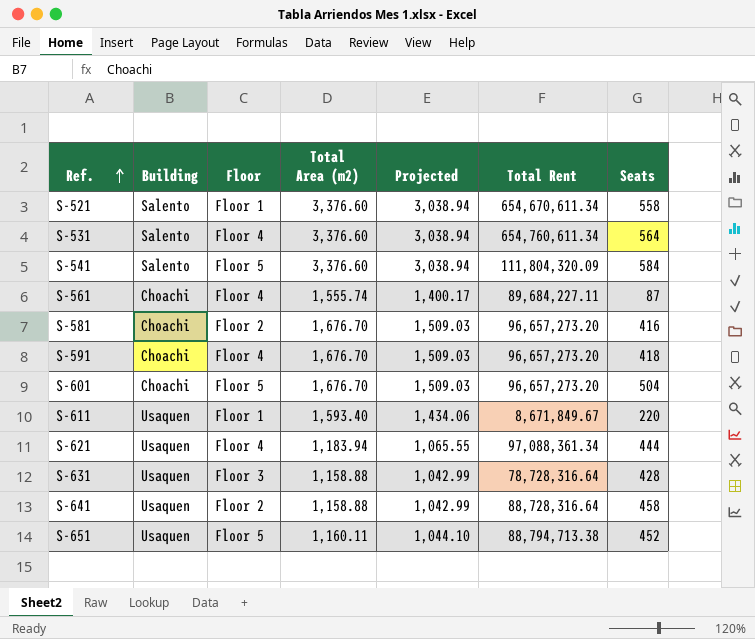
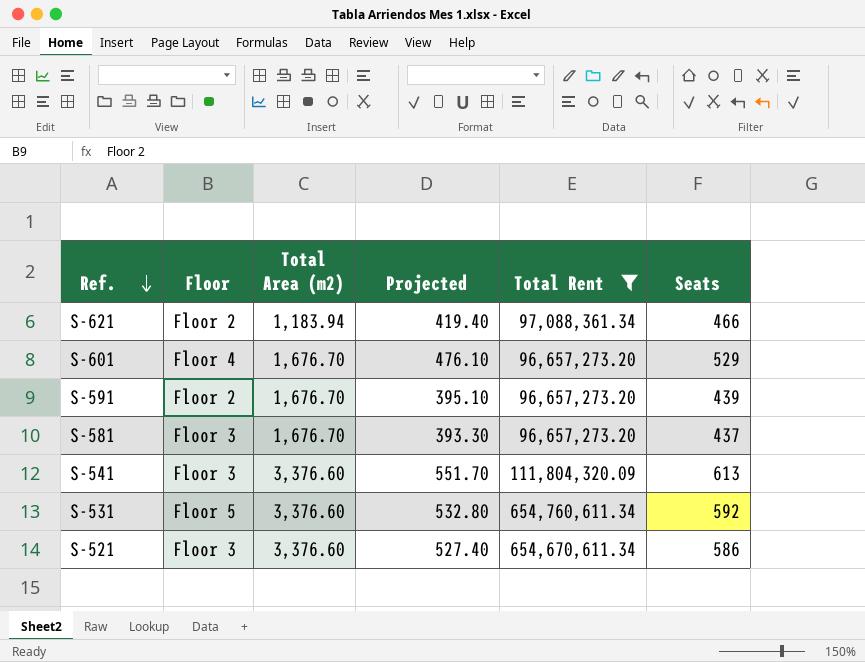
filter: none -> Total Rent >= 96,657,273.20
row order: Ref. ascending -> Ref. descending
column Building | position: 2 -> none
column Projected | formula: [Total Area (m2)] * 0.9 -> [Seats] * 0.9
S-621 | Floor: Floor 4 -> Floor 2
S-621 | Seats: 444 -> 466
S-601 | Floor: Floor 5 -> Floor 4
S-601 | Seats: 504 -> 529
S-591 | Floor: Floor 4 -> Floor 2
S-591 | Seats: 418 -> 439
S-581 | Floor: Floor 2 -> Floor 3
S-581 | Seats: 416 -> 437
S-541 | Floor: Floor 5 -> Floor 3
S-541 | Seats: 584 -> 613
S-531 | Floor: Floor 4 -> Floor 5
S-531 | Seats: 564 -> 592
S-521 | Floor: Floor 1 -> Floor 3
S-521 | Seats: 558 -> 586

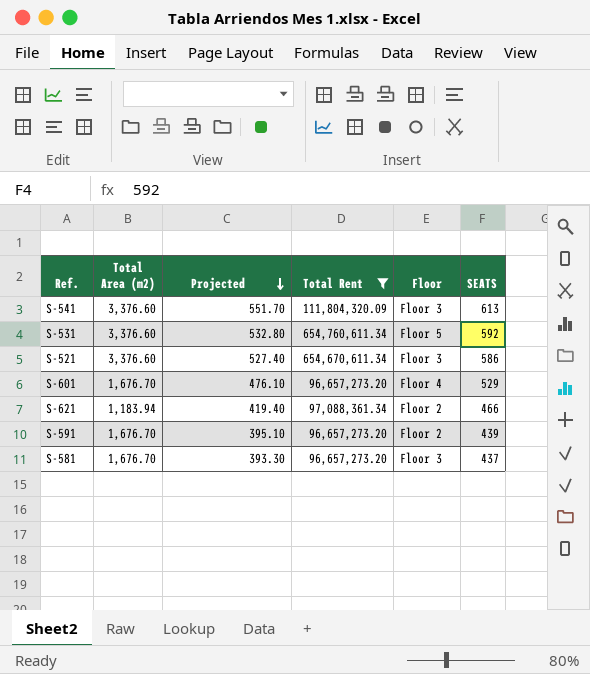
row order: Ref. descending -> Projected descending
column Floor | position: 2 -> 5
column name: Seats -> SEATS

